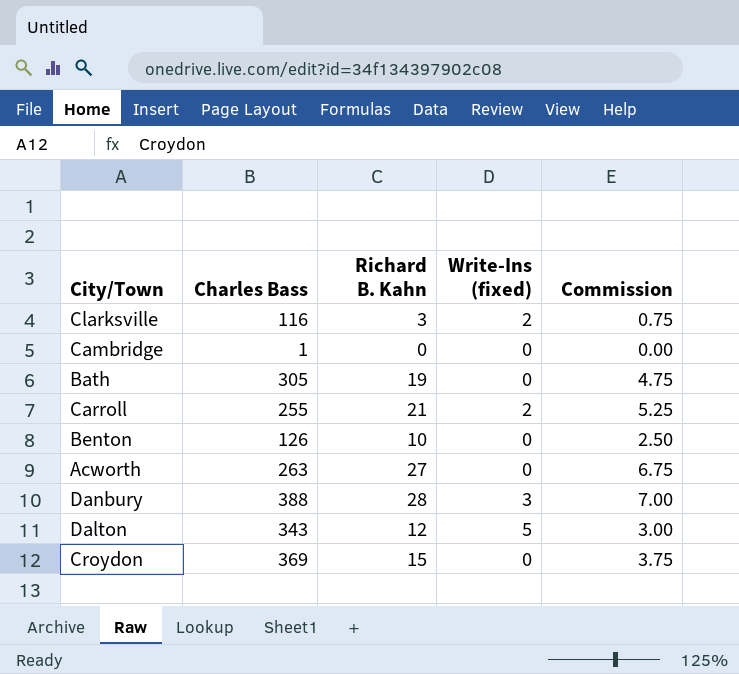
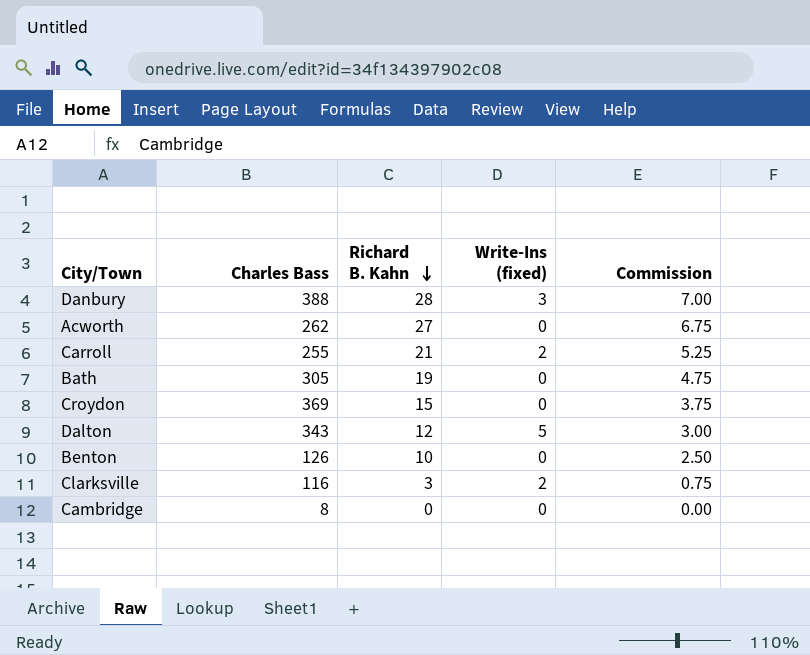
row order: none -> Richard B. Kahn descending
Acworth | Charles Bass: 263 -> 262
Cambridge | Charles Bass: 1 -> 8

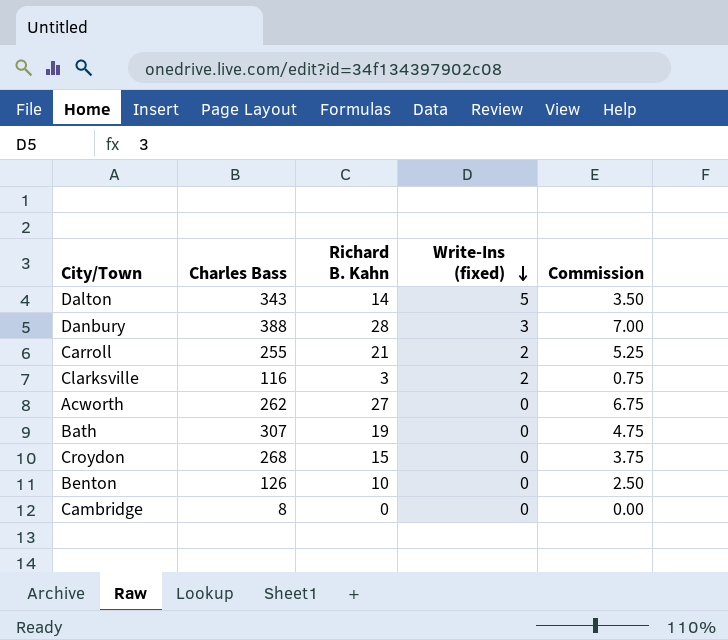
row order: Richard B. Kahn descending -> Write-Ins (fixed) descending
Dalton | Richard B. Kahn: 12 -> 14
Dalton | Commission: 3.00 -> 3.50
Bath | Charles Bass: 305 -> 307
Croydon | Charles Bass: 369 -> 268

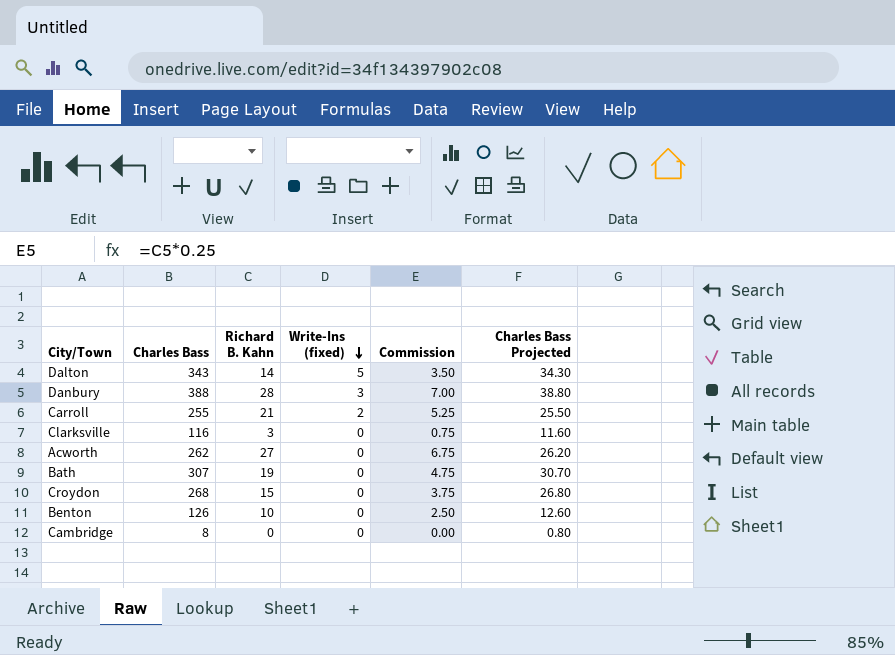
column Charles Bass Projected | formula: none -> [Charles Bass] * 0.1
Clarksville | Write-Ins (fixed): 2 -> 0

